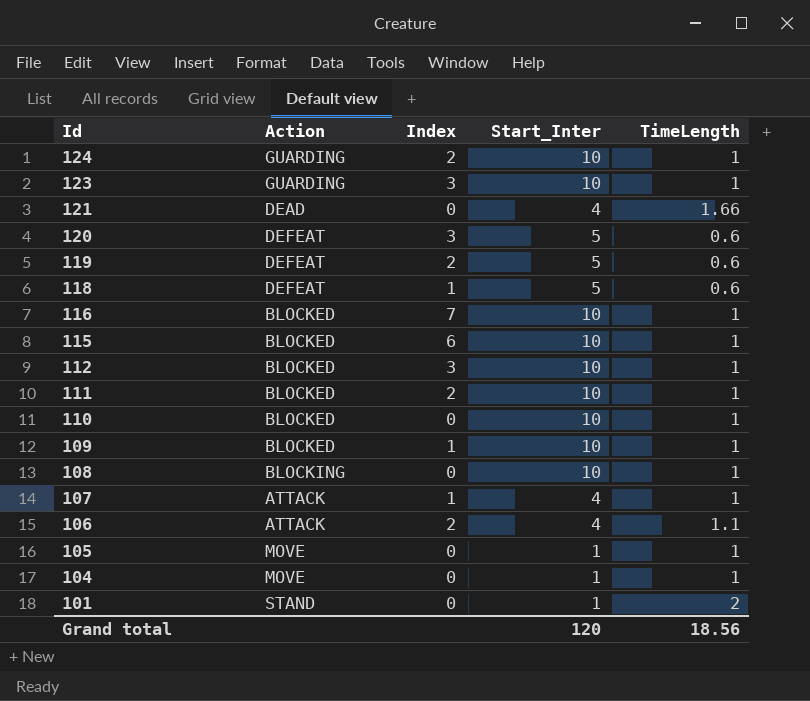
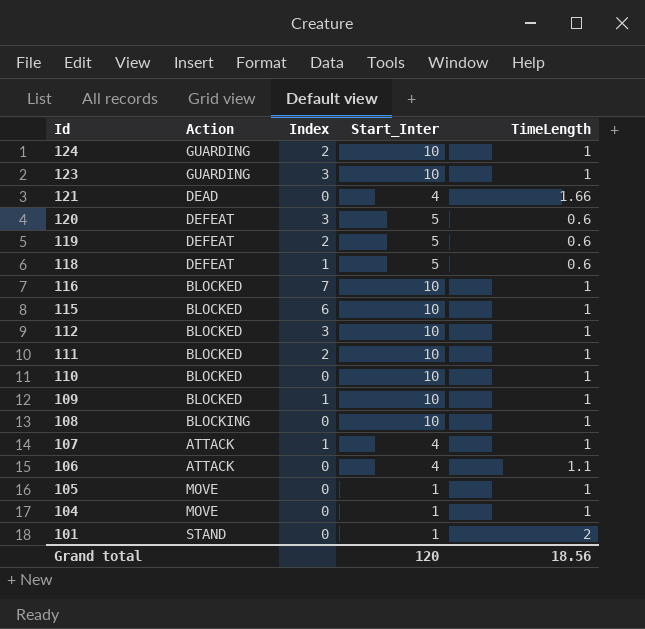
106 | Index: 2 -> 0

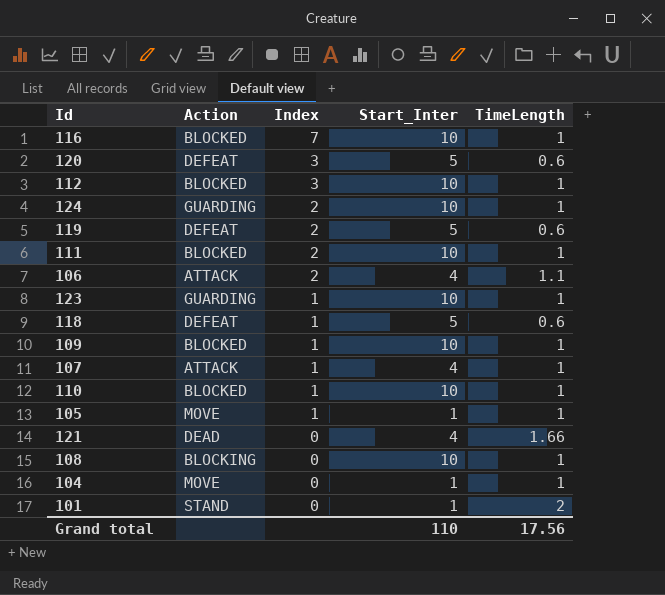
row order: Id descending -> Index descending
row 115: BLOCKED | 6 | 10 | 1 -> none
106 | Index: 0 -> 2
123 | Index: 3 -> 1
110 | Index: 0 -> 1
105 | Index: 0 -> 1
Grand total | Start_Inter: 120 -> 110
Grand total | TimeLength: 18.56 -> 17.56

